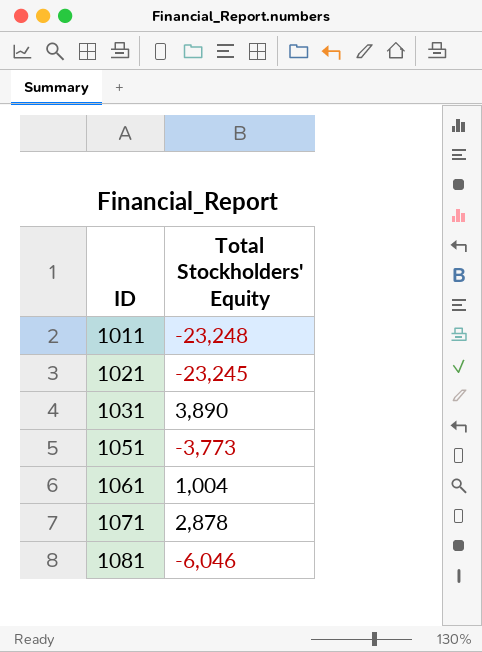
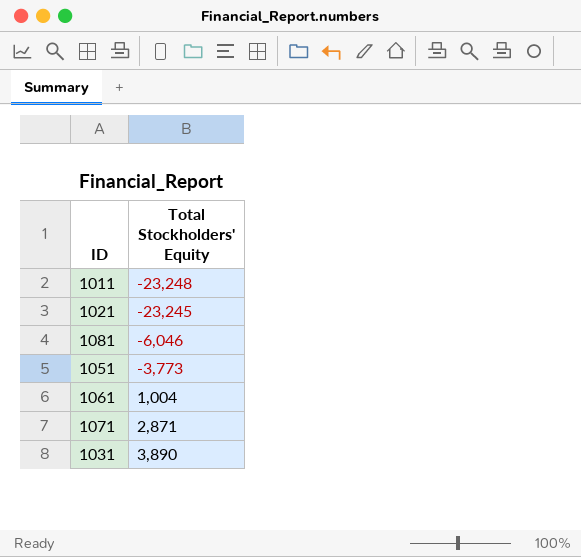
row order: ID ascending -> Total Stockholders' Equity ascending
1071 | Total Stockholders' Equity: 2,878 -> 2,871

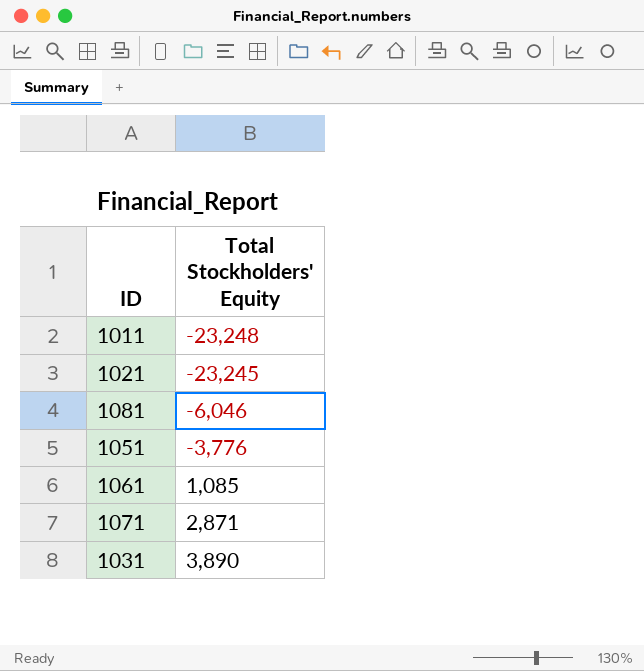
1051 | Total Stockholders' Equity: -3,773 -> -3,776
1061 | Total Stockholders' Equity: 1,004 -> 1,085

